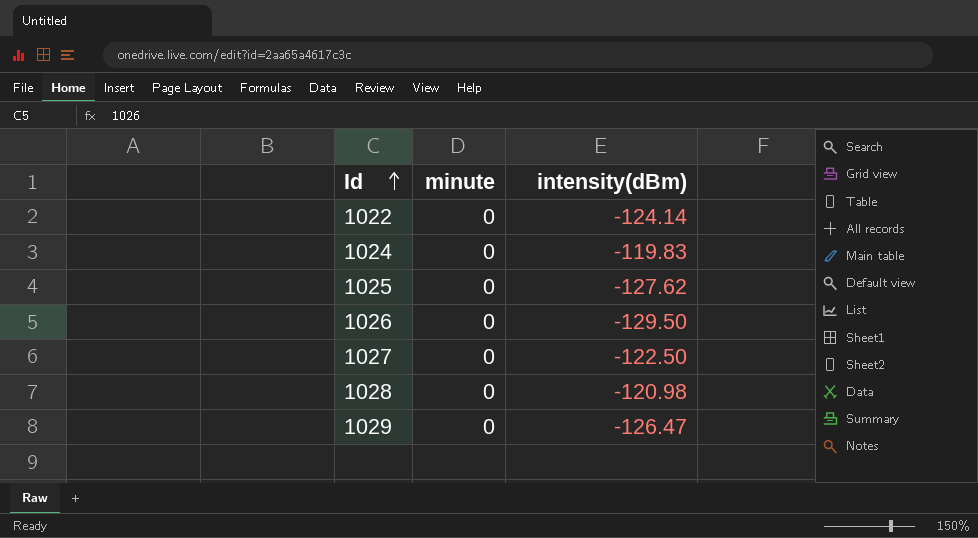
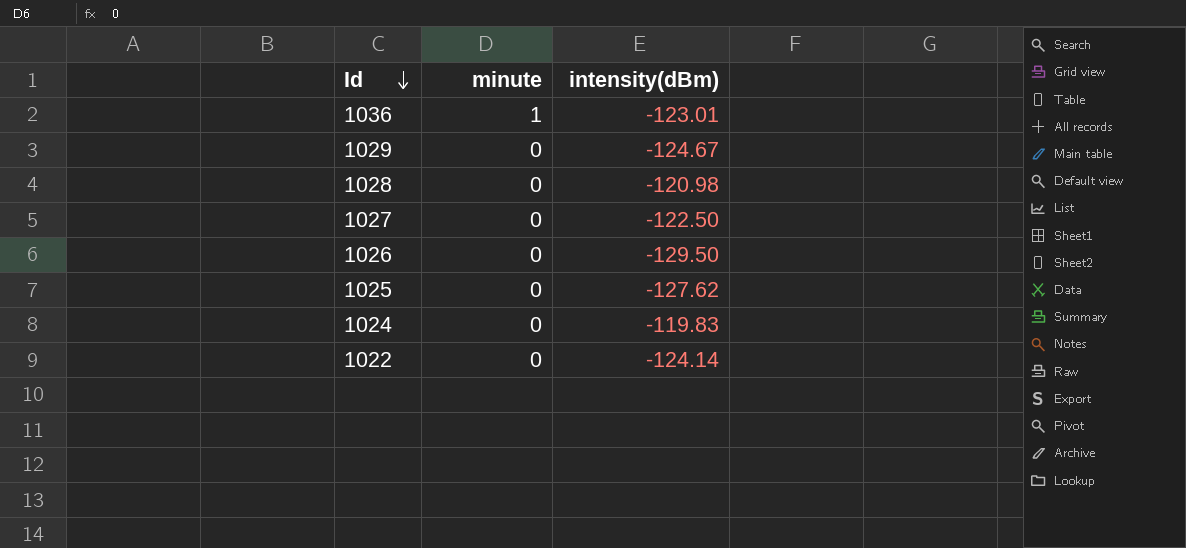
row order: Id ascending -> Id descending
row 1036: none -> 1 | -123.01
1029 | intensity(dBm): -126.47 -> -124.67

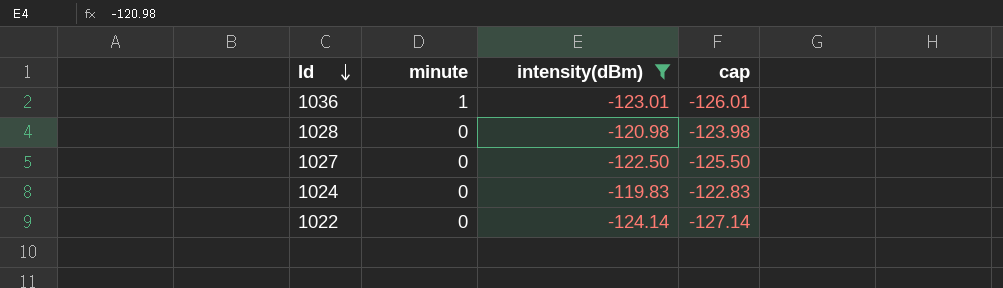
filter: none -> intensity(dBm) >= -124.14
column cap | formula: none -> [intensity(dBm)] - 3

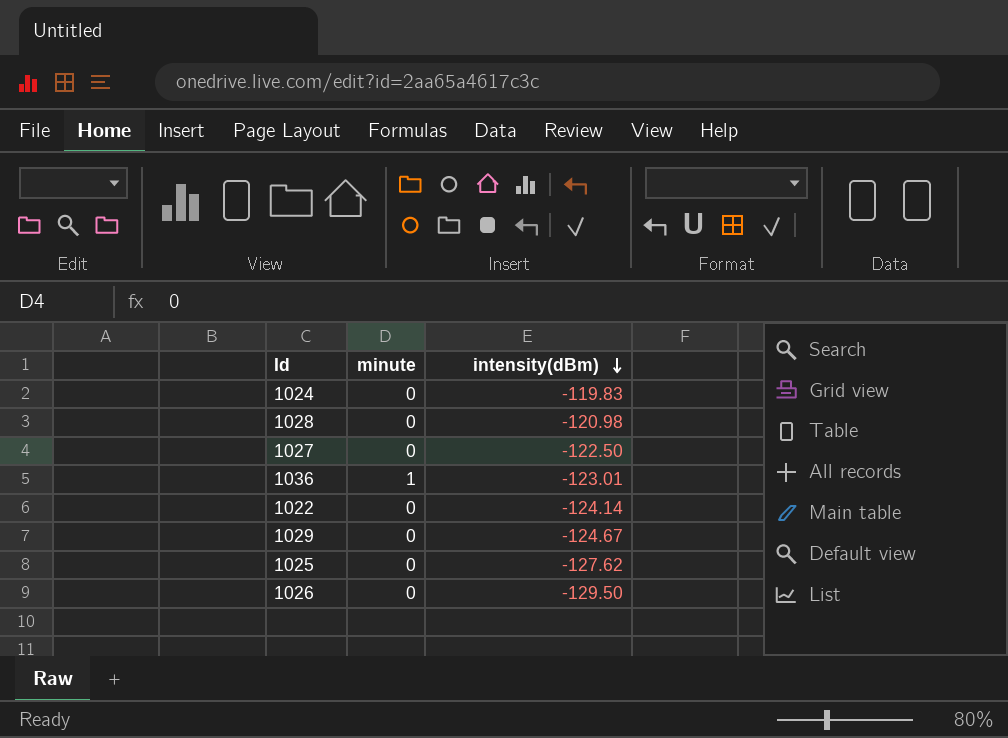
filter: intensity(dBm) >= -124.14 -> none
row order: Id descending -> intensity(dBm) descending
column cap | formula: [intensity(dBm)] - 3 -> none

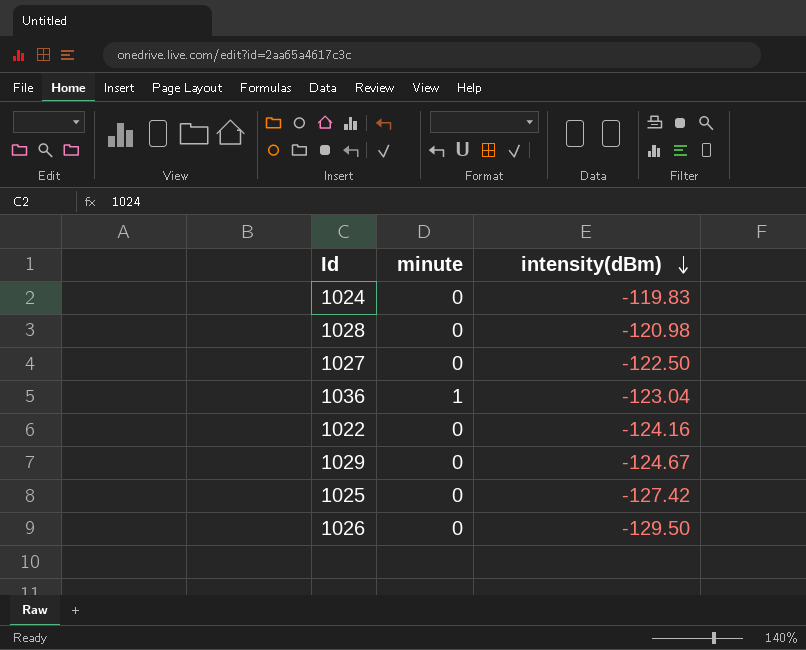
1036 | intensity(dBm): -123.01 -> -123.04
1022 | intensity(dBm): -124.14 -> -124.16
1025 | intensity(dBm): -127.62 -> -127.42

